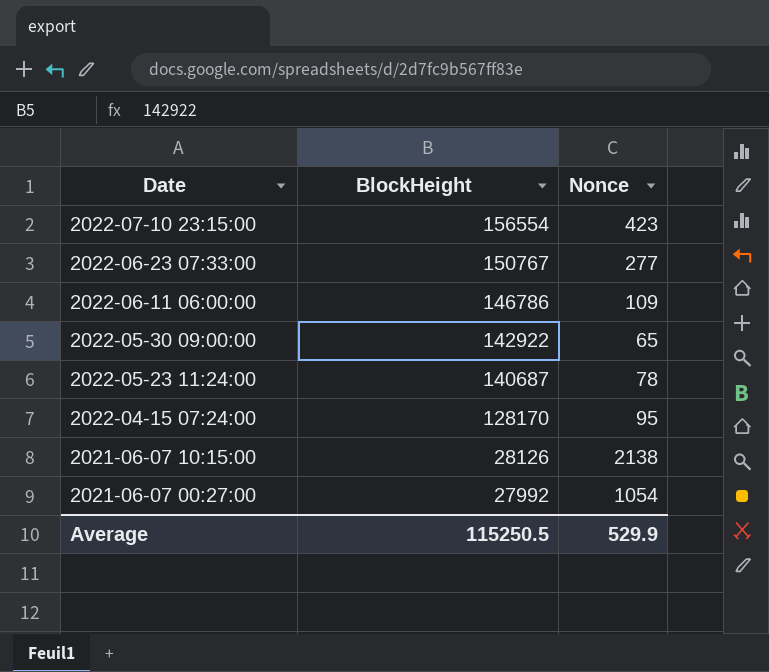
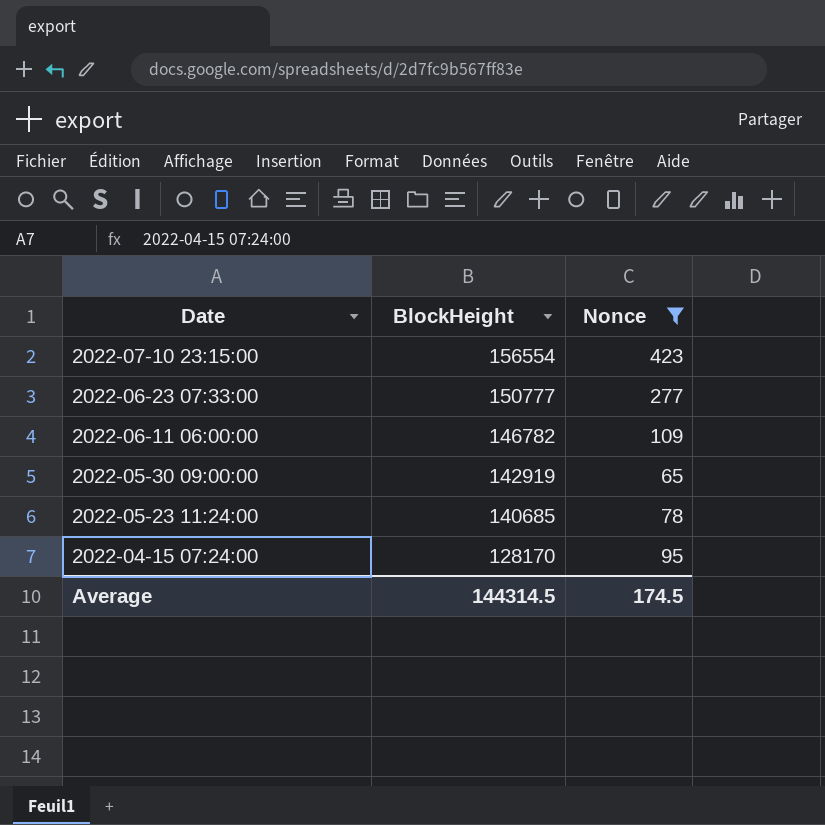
filter: none -> Nonce <= 423
2022-06-23 07:33:00 | BlockHeight: 150767 -> 150777
2022-06-11 06:00:00 | BlockHeight: 146786 -> 146782
2022-05-30 09:00:00 | BlockHeight: 142922 -> 142919
2022-05-23 11:24:00 | BlockHeight: 140687 -> 140685
Average | BlockHeight: 115250.5 -> 144314.5
Average | Nonce: 529.9 -> 174.5

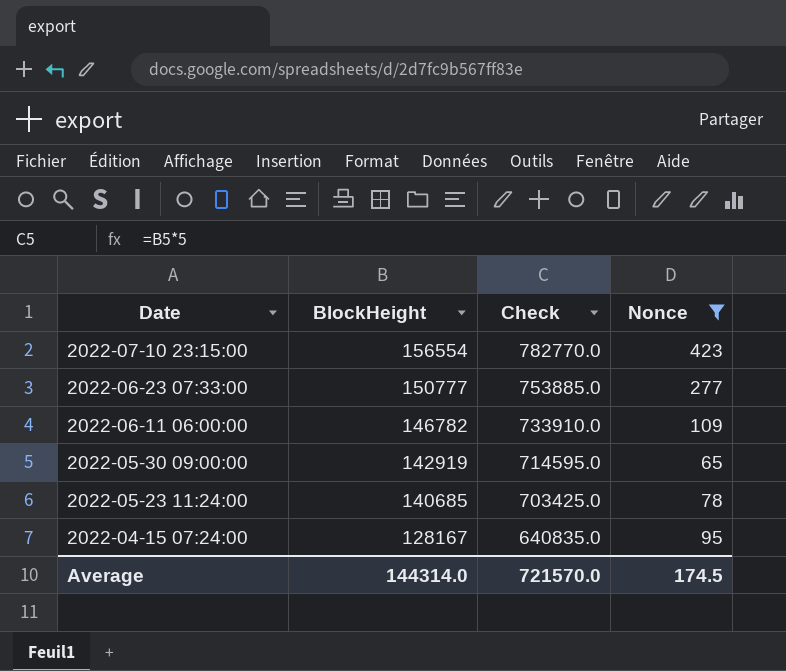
column Check | formula: none -> [BlockHeight] * 5
2022-04-15 07:24:00 | BlockHeight: 128170 -> 128167
Average | BlockHeight: 144314.5 -> 144314.0

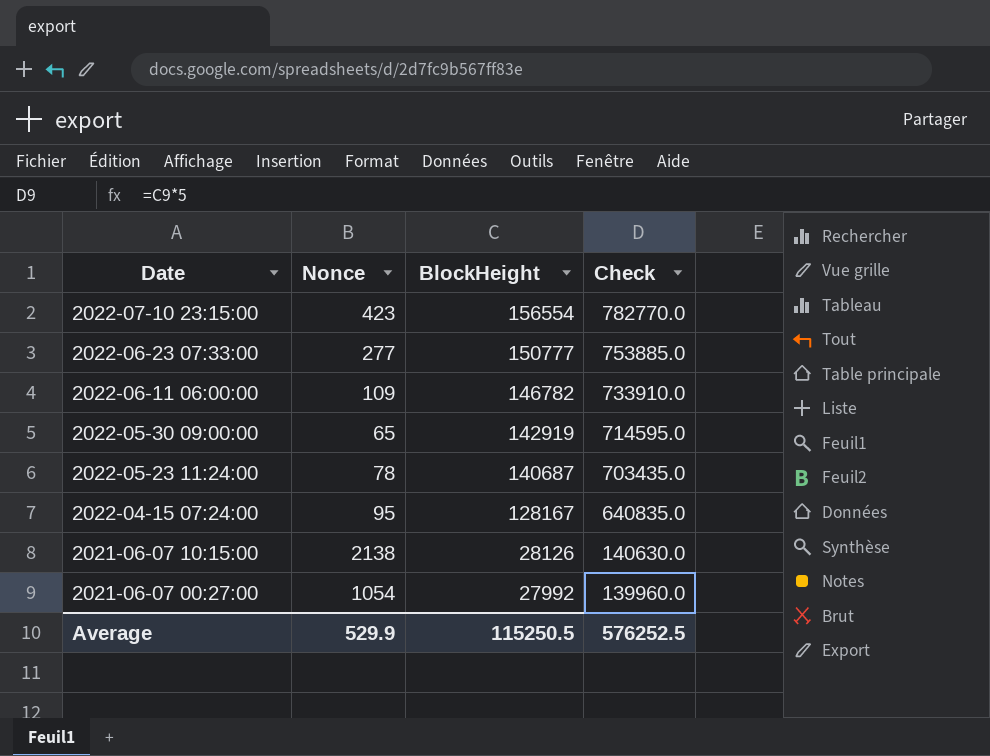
filter: Nonce <= 423 -> none
column Nonce | position: 4 -> 2
2022-05-23 11:24:00 | BlockHeight: 140685 -> 140687
2022-05-23 11:24:00 | Check: 703425.0 -> 703435.0
Average | Nonce: 174.5 -> 529.9
Average | BlockHeight: 144314.0 -> 115250.5
Average | Check: 721570.0 -> 576252.5

